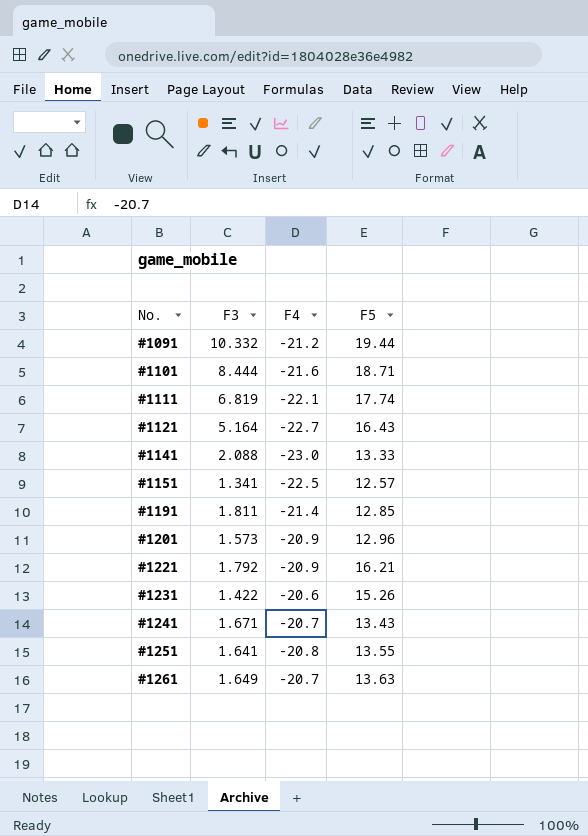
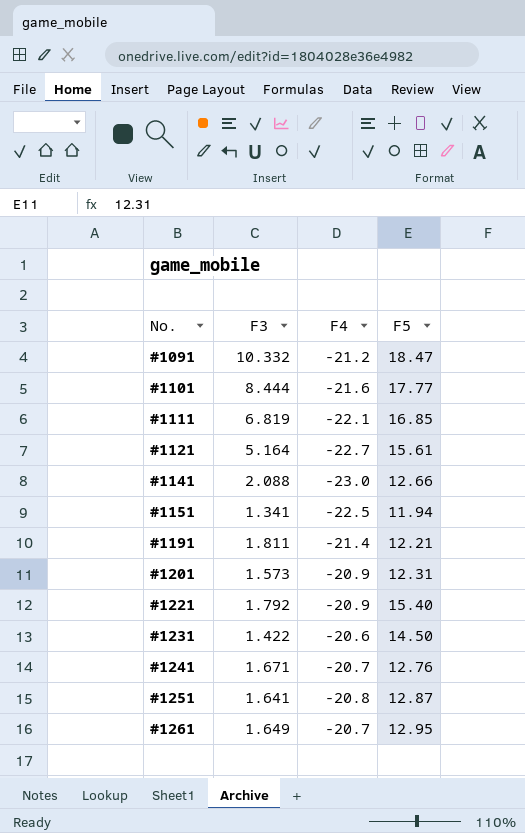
#1091 | F5: 19.44 -> 18.47
#1101 | F5: 18.71 -> 17.77
#1111 | F5: 17.74 -> 16.85
#1121 | F5: 16.43 -> 15.61
#1141 | F5: 13.33 -> 12.66
#1151 | F5: 12.57 -> 11.94
#1191 | F5: 12.85 -> 12.21
#1201 | F5: 12.96 -> 12.31
#1221 | F5: 16.21 -> 15.40
#1231 | F5: 15.26 -> 14.50
#1241 | F5: 13.43 -> 12.76
#1251 | F5: 13.55 -> 12.87
#1261 | F5: 13.63 -> 12.95

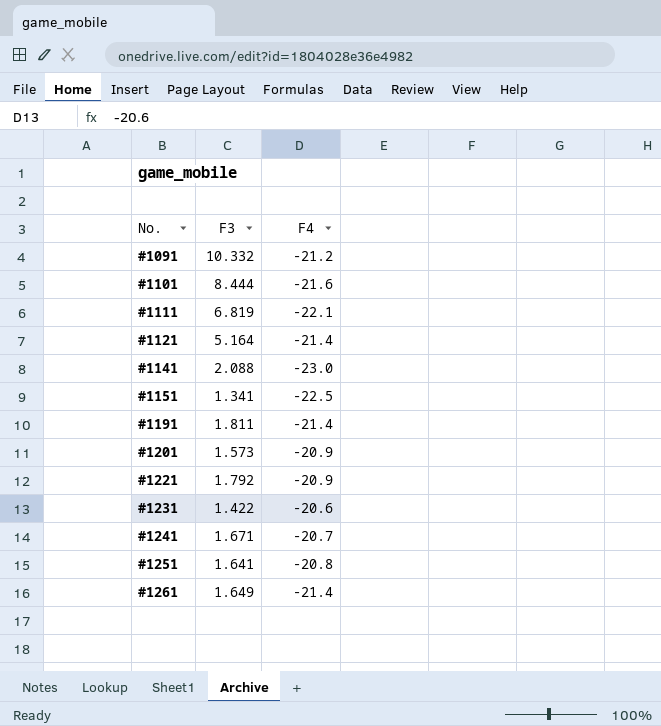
column F5 | position: 4 -> none
#1121 | F4: -22.7 -> -21.4
#1261 | F4: -20.7 -> -21.4

